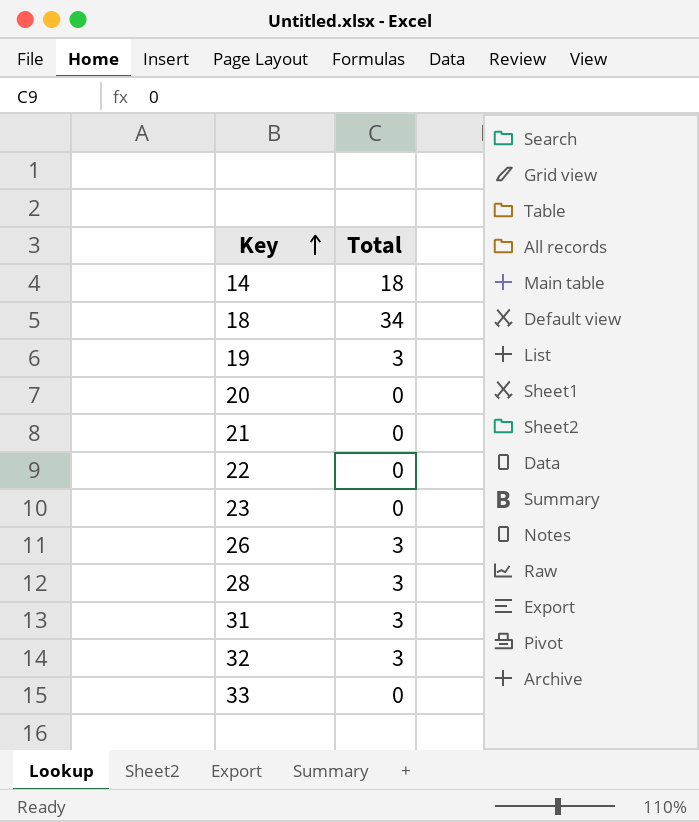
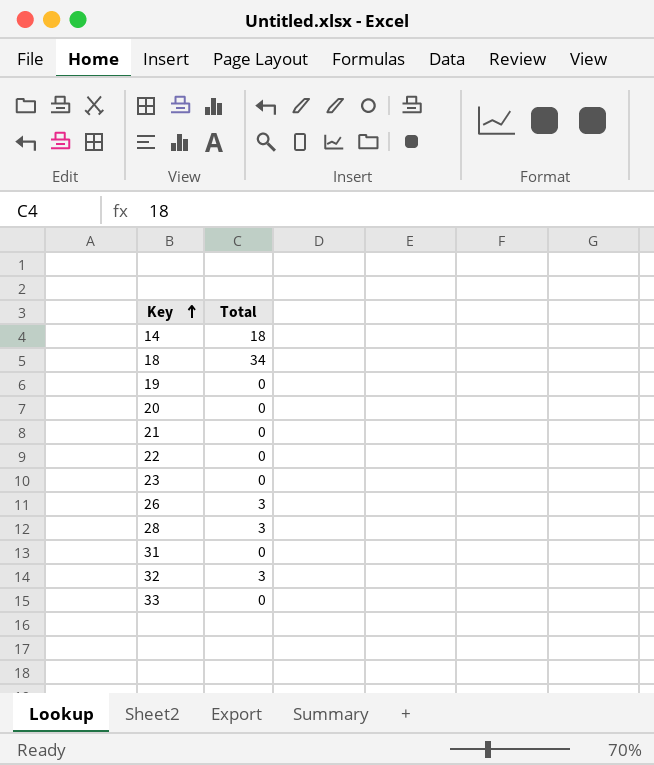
19 | Total: 3 -> 0
31 | Total: 3 -> 0

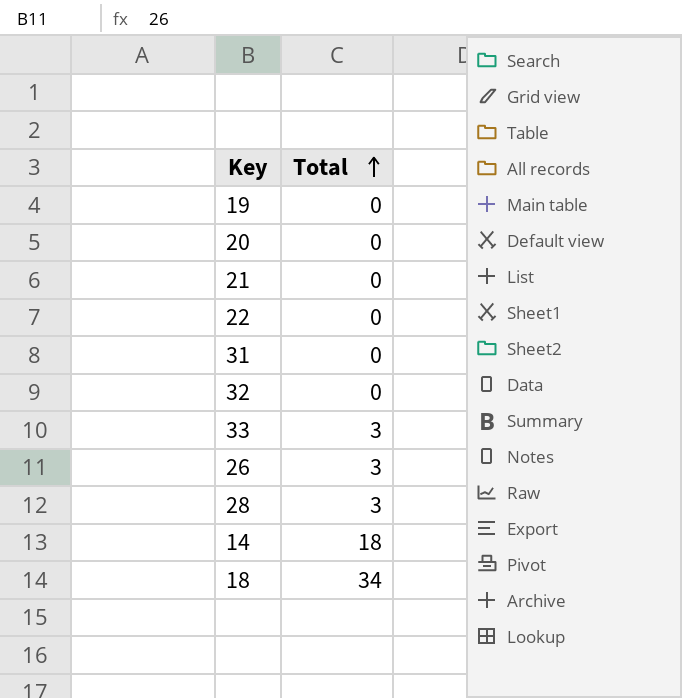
row order: Key ascending -> Total ascending
row 23: 0 -> none
32 | Total: 3 -> 0
33 | Total: 0 -> 3

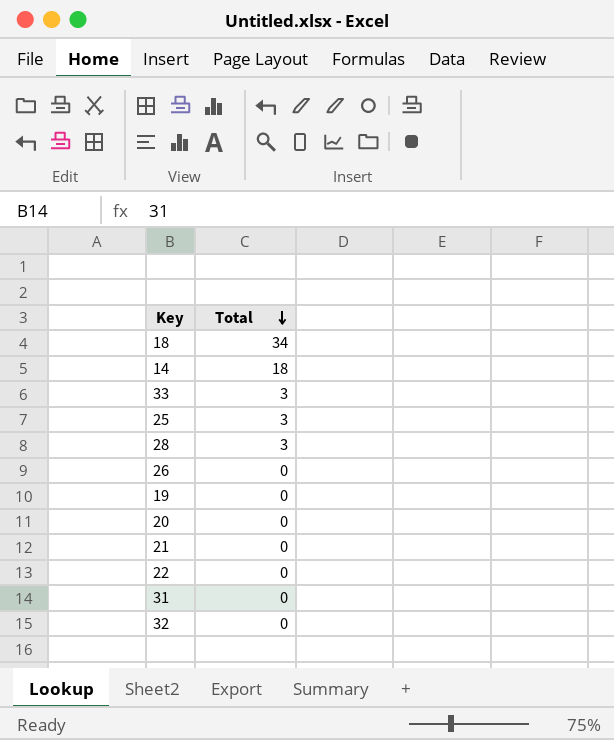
row order: Total ascending -> Total descending
row 25: none -> 3
26 | Total: 3 -> 0

